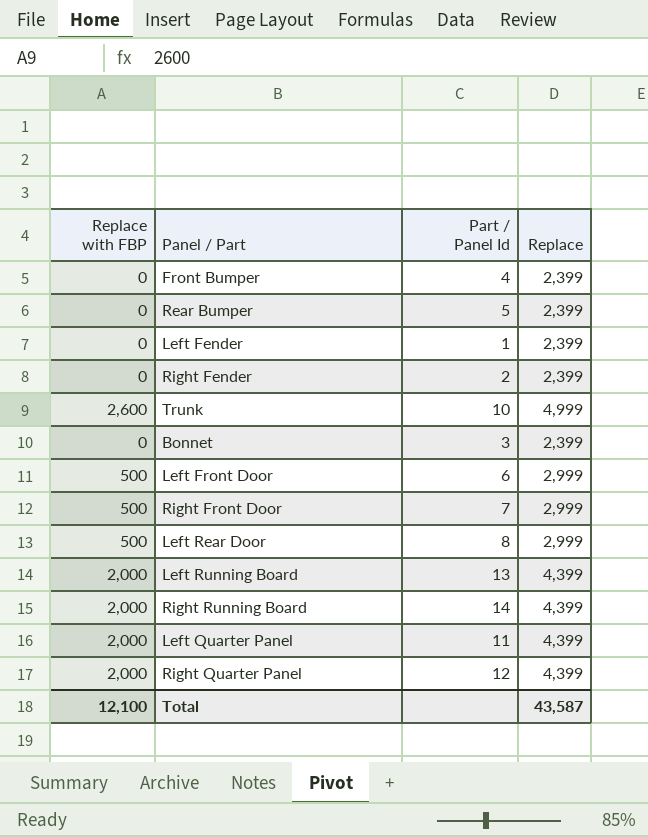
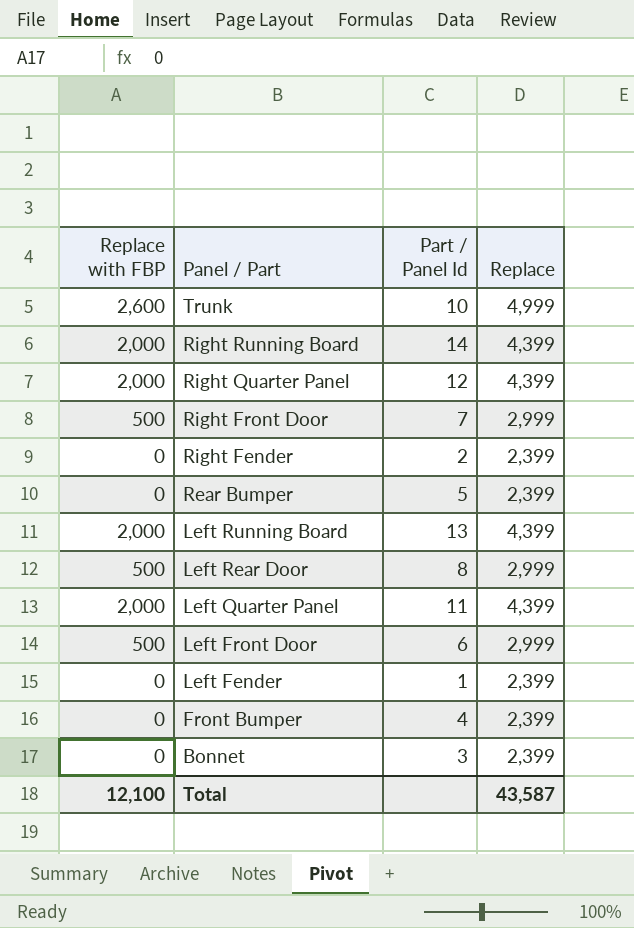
row order: none -> Panel / Part descending

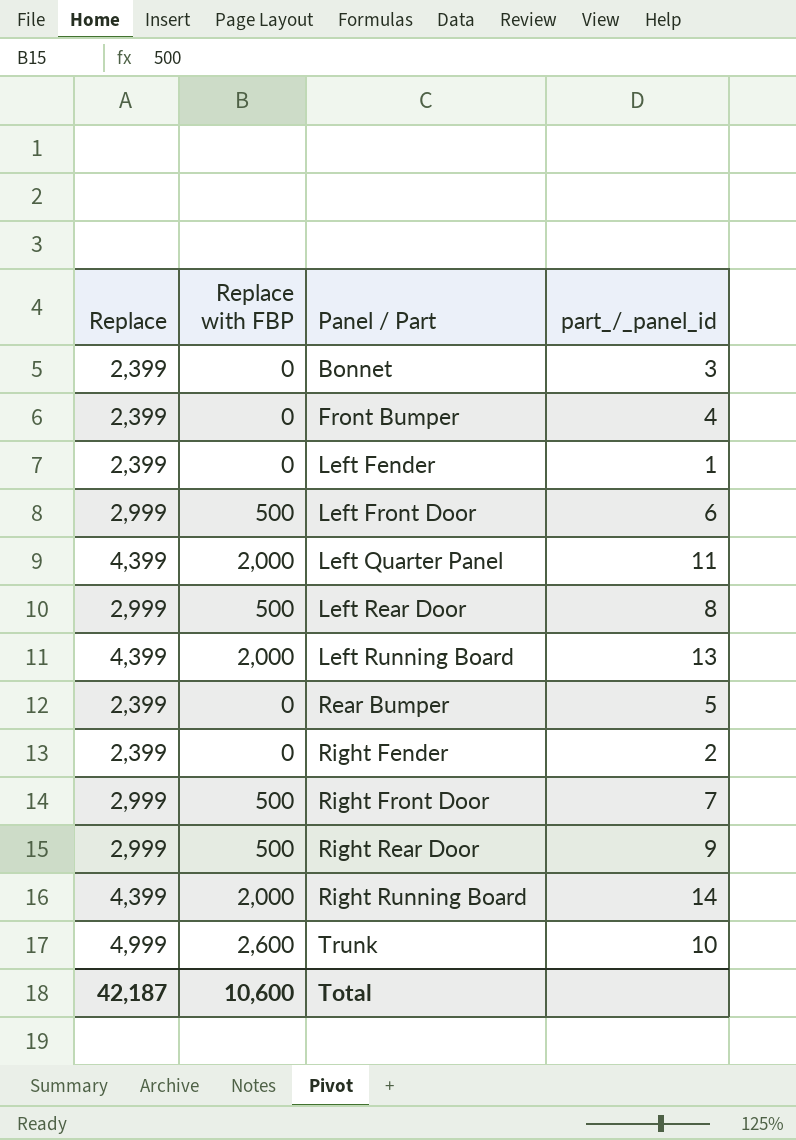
row order: Panel / Part descending -> Panel / Part ascending
column Replace | position: 4 -> 1
column name: Part / Panel Id -> part_/_panel_id
row Right Quarter Panel: 2,000 | 12 | 4,399 -> none
row Right Rear Door: none -> 2,999 | 500 | 9
Total | Replace: 43,587 -> 42,187
Total | Replace with FBP: 12,100 -> 10,600

